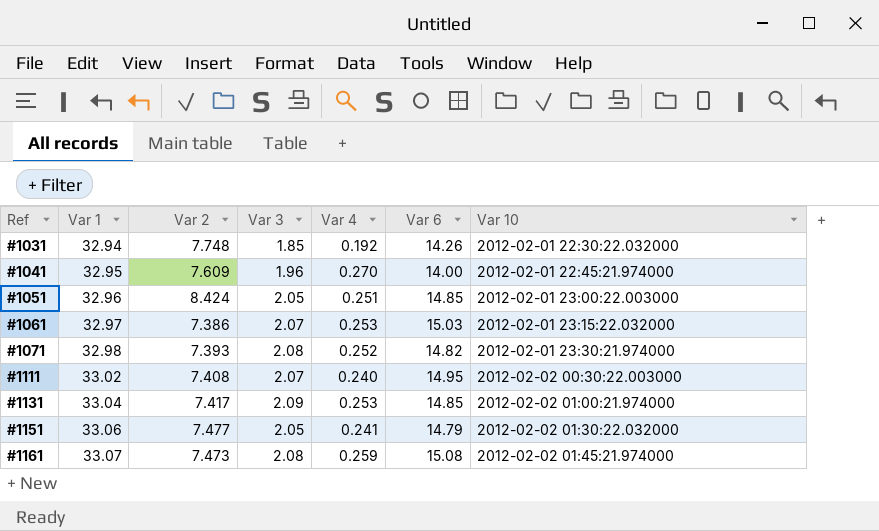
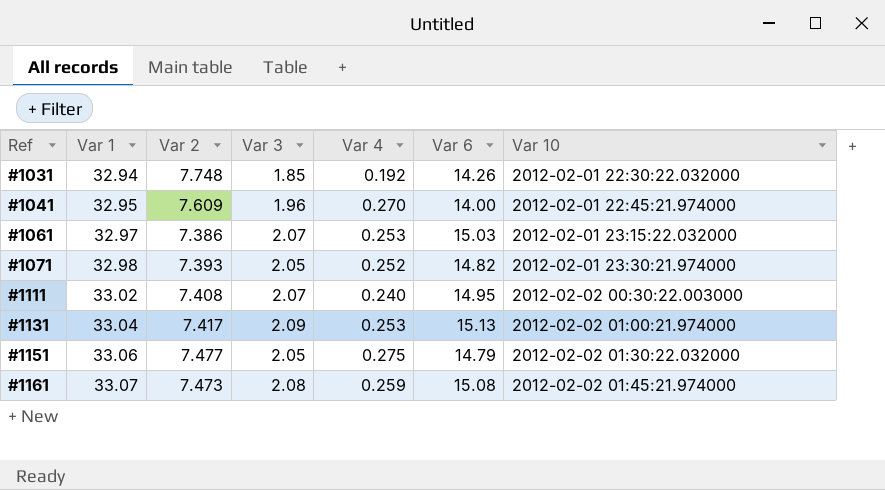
row #1051: 32.96 | 8.424 | 2.05 | 0.251 | 14.85 | 2012-02-01 23:00:22.003000 -> none
#1071 | Var 3: 2.08 -> 2.05
#1131 | Var 6: 14.85 -> 15.13
#1151 | Var 4: 0.241 -> 0.275

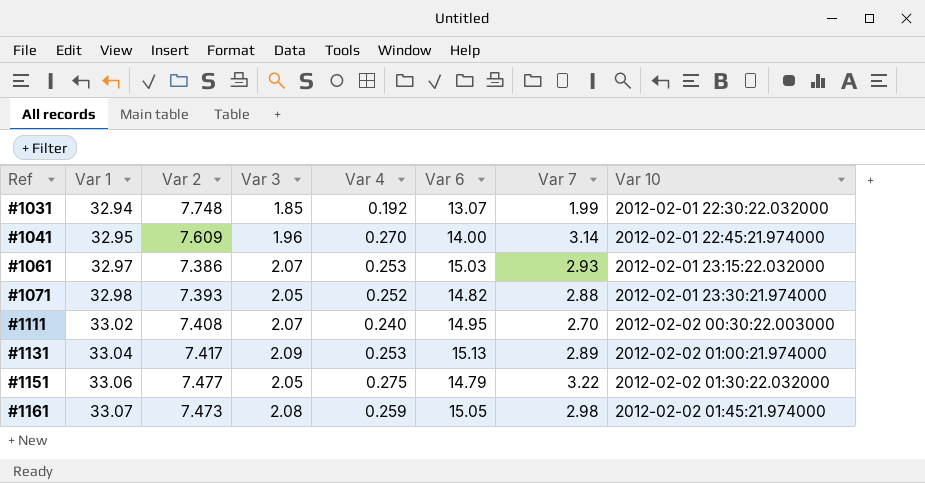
column Var 7 | position: none -> 7
#1031 | Var 6: 14.26 -> 13.07
#1161 | Var 6: 15.08 -> 15.05

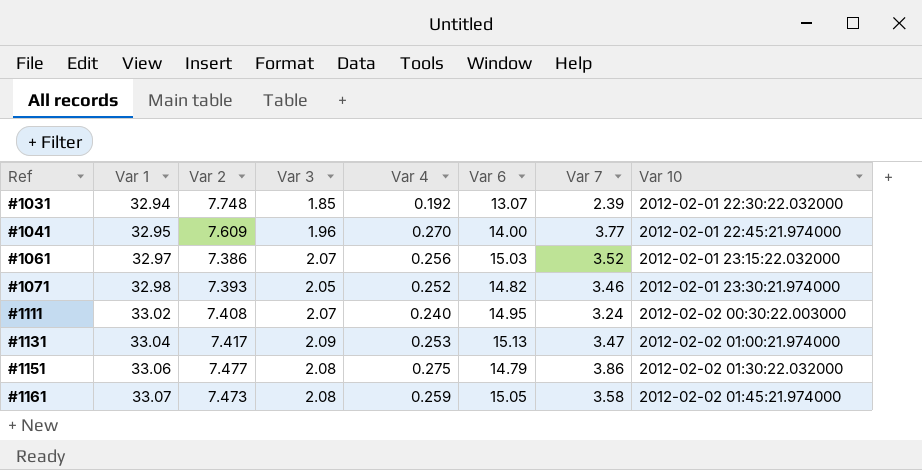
#1031 | Var 7: 1.99 -> 2.39
#1041 | Var 7: 3.14 -> 3.77
#1061 | Var 4: 0.253 -> 0.256
#1061 | Var 7: 2.93 -> 3.52
#1071 | Var 7: 2.88 -> 3.46
#1111 | Var 7: 2.70 -> 3.24
#1131 | Var 7: 2.89 -> 3.47
#1151 | Var 3: 2.05 -> 2.08
#1151 | Var 7: 3.22 -> 3.86
#1161 | Var 7: 2.98 -> 3.58

